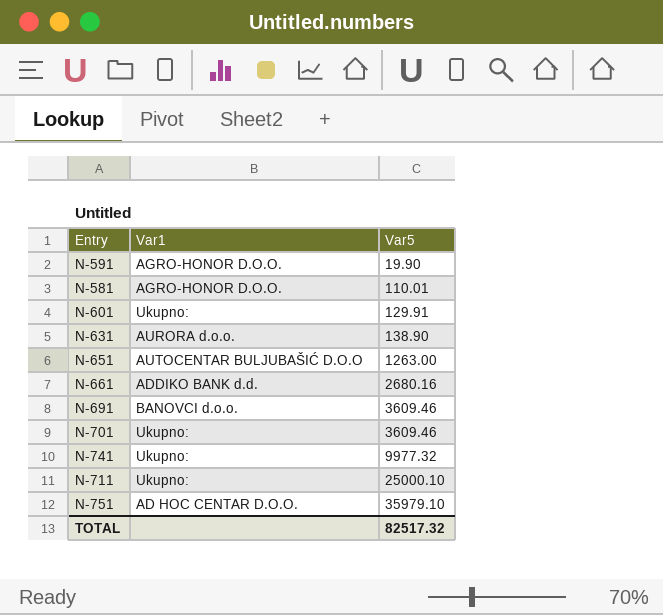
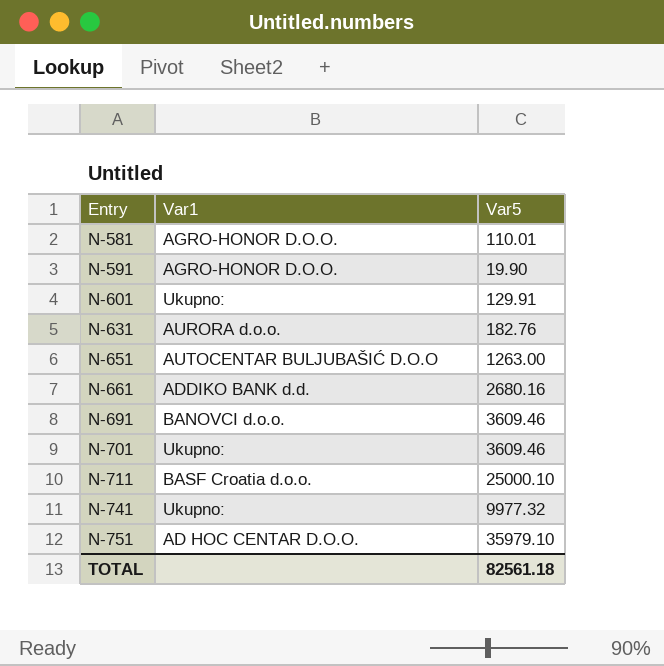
row order: Var5 ascending -> Entry ascending
N-631 | Var5: 138.90 -> 182.76
N-711 | Var1: Ukupno: -> BASF Croatia d.o.o.
TOTAL | Var5: 82517.32 -> 82561.18

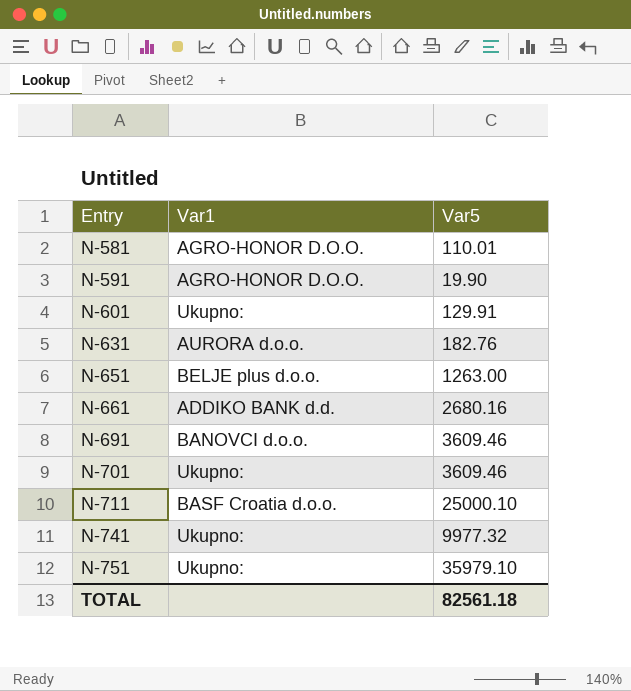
N-651 | Var1: AUTOCENTAR BULJUBAŠIĆ D.O.O -> BELJE plus d.o.o.
N-751 | Var1: AD HOC CENTAR D.O.O. -> Ukupno:

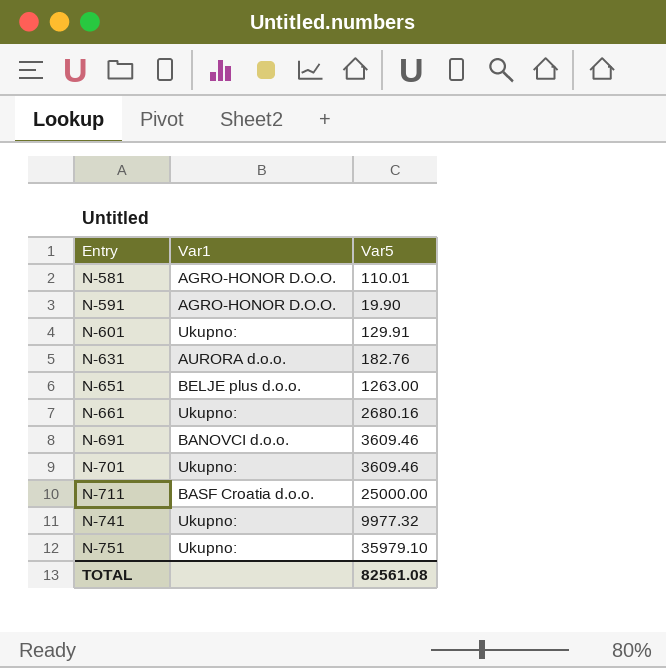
N-661 | Var1: ADDIKO BANK d.d. -> Ukupno:
N-711 | Var5: 25000.10 -> 25000.00
TOTAL | Var5: 82561.18 -> 82561.08

